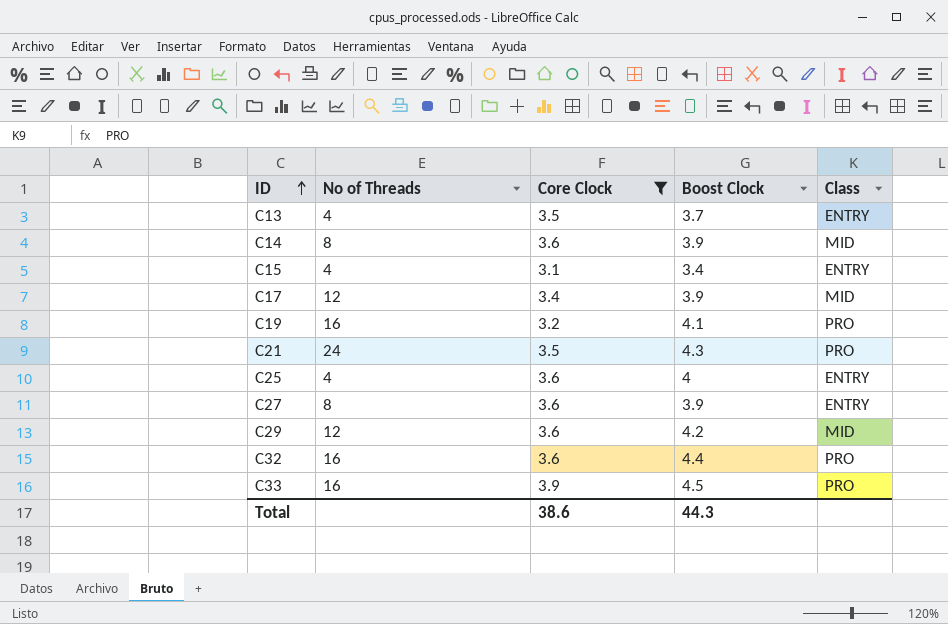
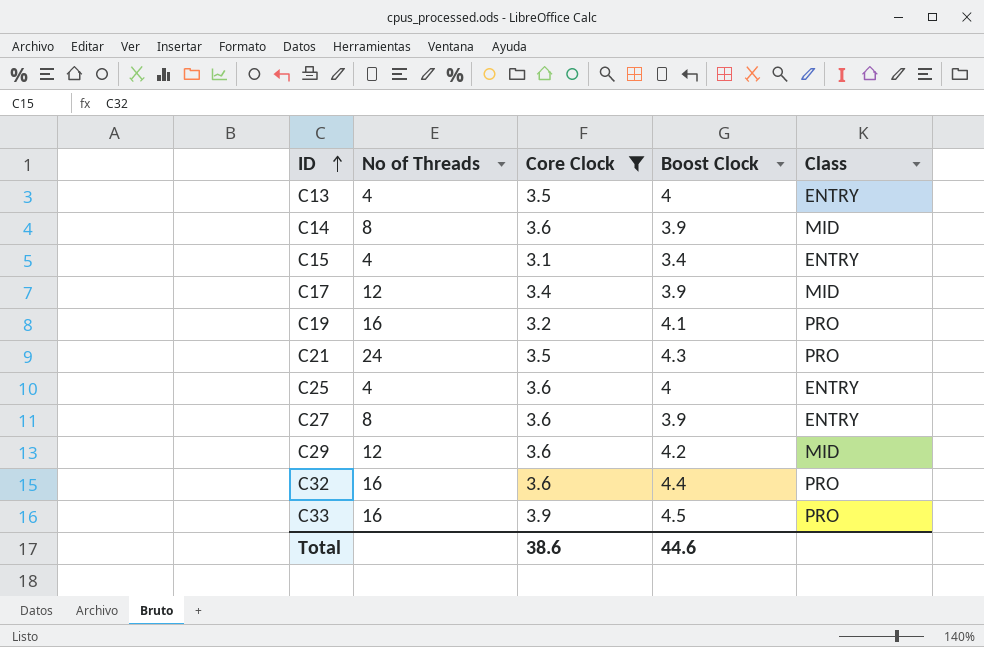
C13 | Boost Clock: 3.7 -> 4
Total | Boost Clock: 44.3 -> 44.6

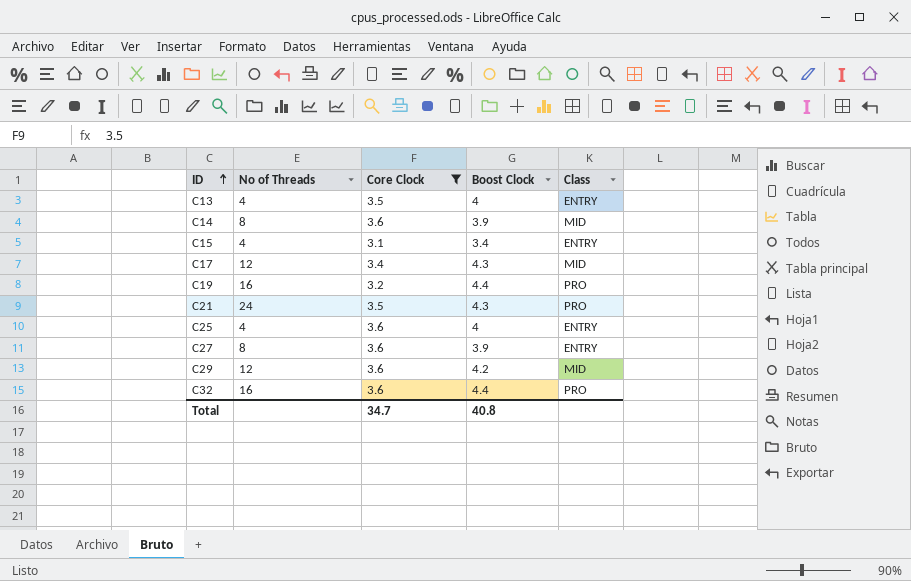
row C33: 16 | 3.9 | 4.5 | PRO -> none
C17 | Boost Clock: 3.9 -> 4.3
C19 | Boost Clock: 4.1 -> 4.4
Total | Core Clock: 38.6 -> 34.7
Total | Boost Clock: 44.6 -> 40.8

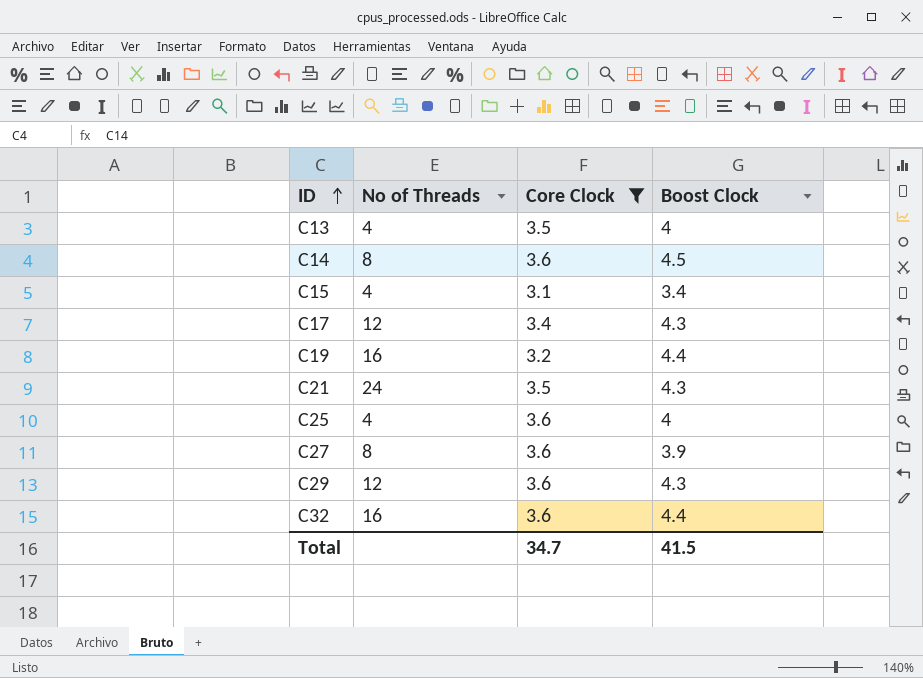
column Class | position: 5 -> none
C14 | Boost Clock: 3.9 -> 4.5
C29 | Boost Clock: 4.2 -> 4.3
Total | Boost Clock: 40.8 -> 41.5

